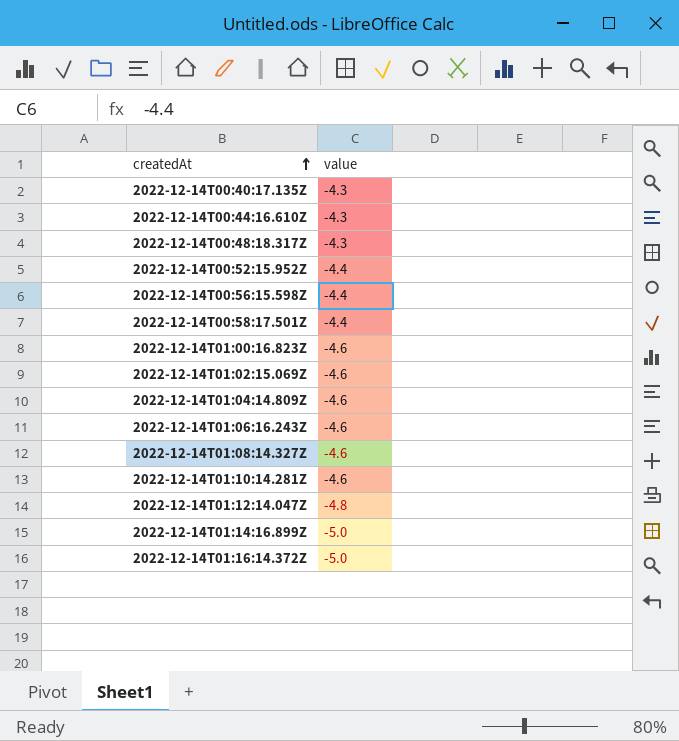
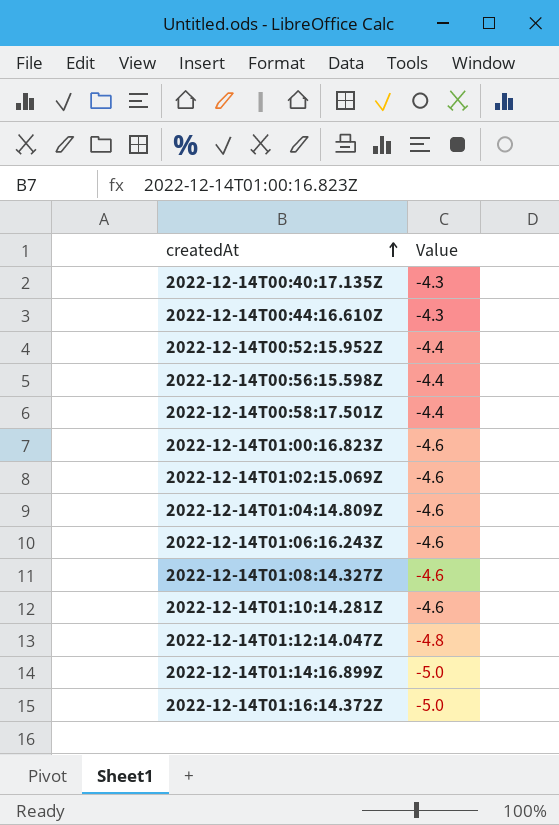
column name: value -> Value
row 2022-12-14T00:48:18.317Z: -4.3 -> none

